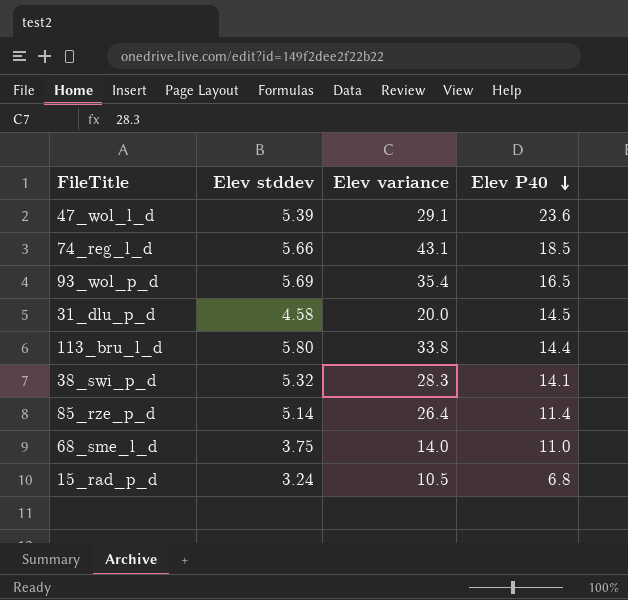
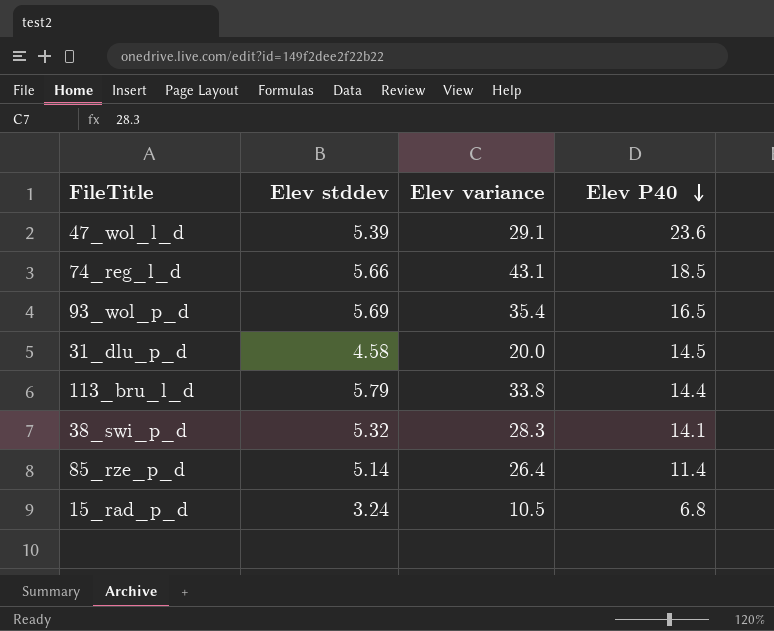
row 68_sme_l_d: 3.75 | 14.0 | 11.0 -> none
113_bru_l_d | Elev stddev: 5.80 -> 5.79

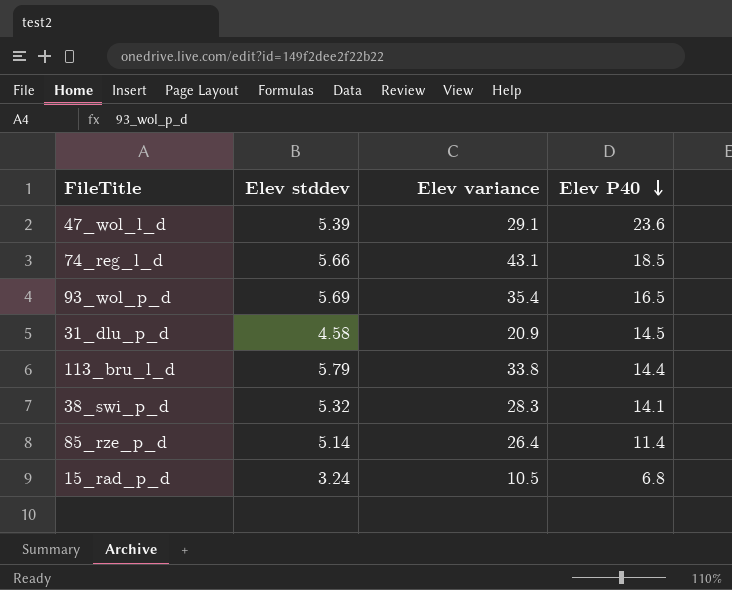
31_dlu_p_d | Elev variance: 20.0 -> 20.9

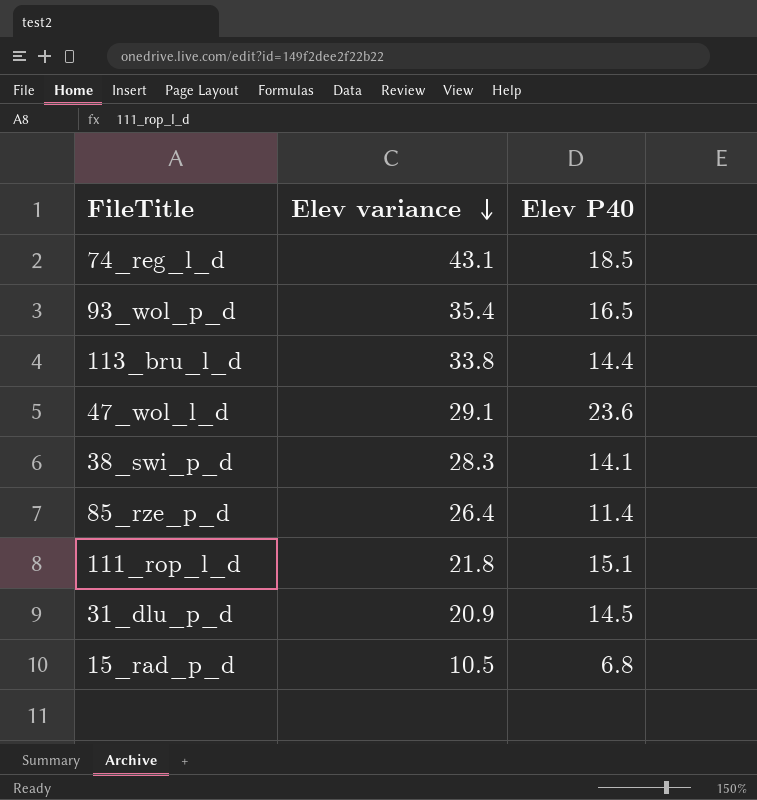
row order: Elev P40 descending -> Elev variance descending
column Elev stddev | position: 2 -> none
row 111_rop_l_d: none -> 21.8 | 15.1

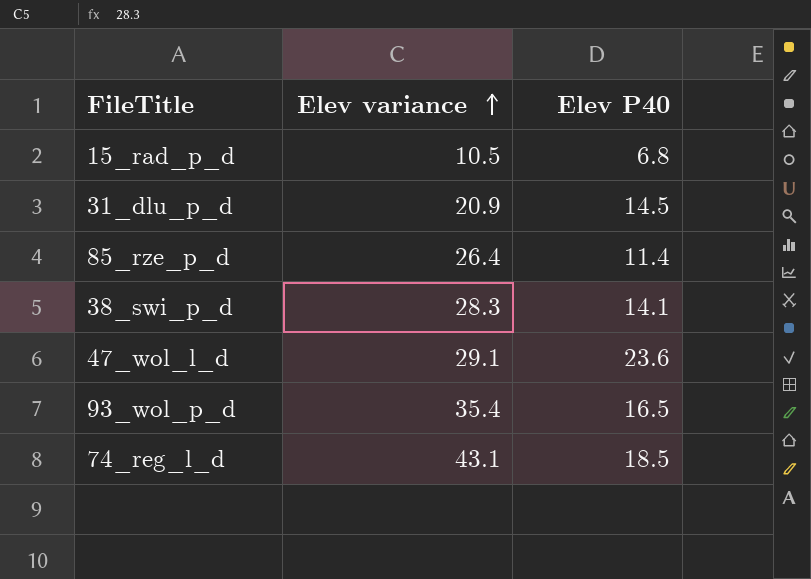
row order: Elev variance descending -> Elev variance ascending
row 113_bru_l_d: 33.8 | 14.4 -> none
row 111_rop_l_d: 21.8 | 15.1 -> none

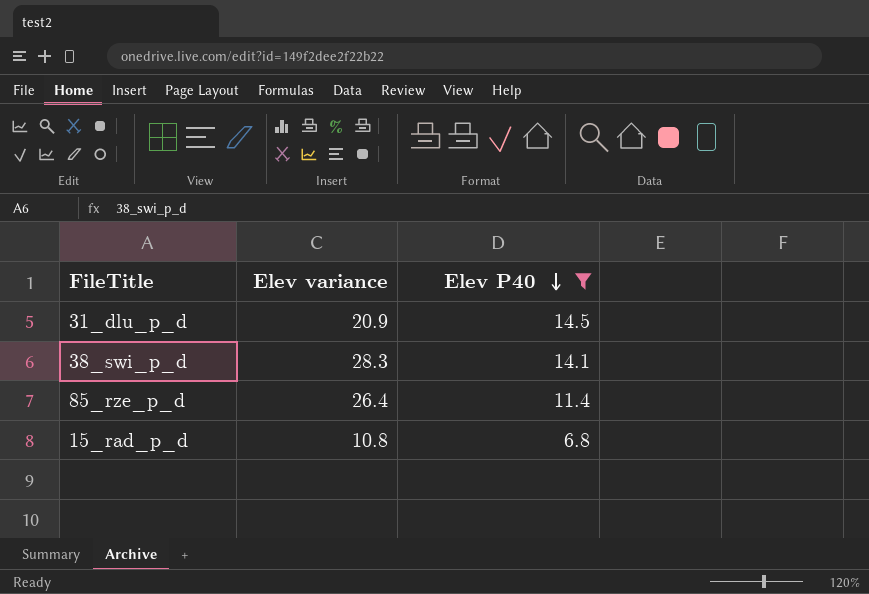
filter: none -> Elev P40 <= 14.5
row order: Elev variance ascending -> Elev P40 descending
15_rad_p_d | Elev variance: 10.5 -> 10.8

